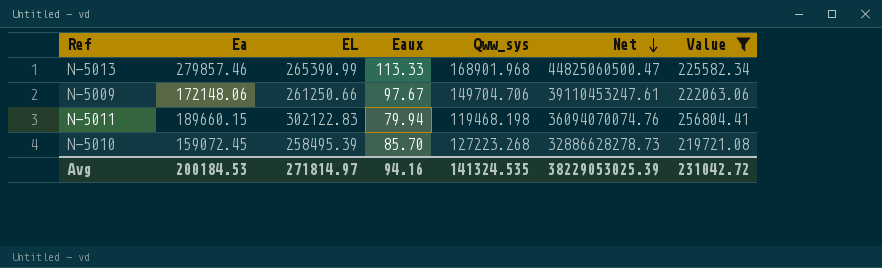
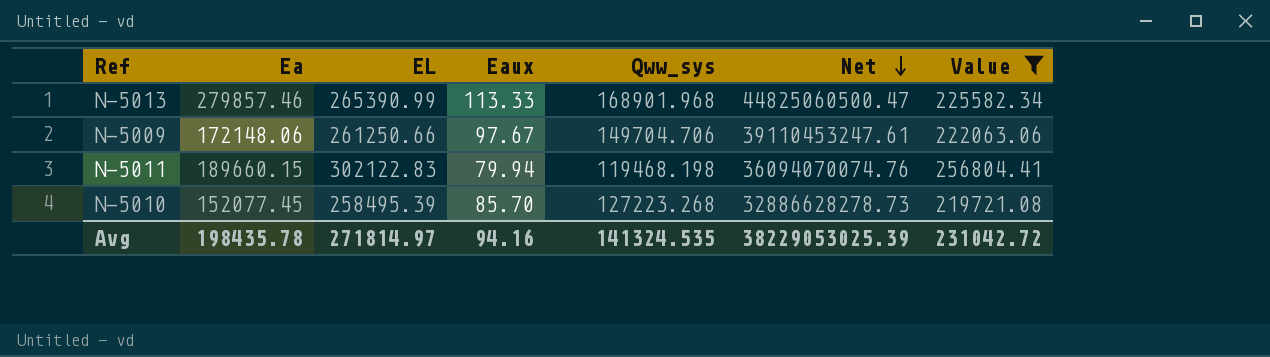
N-5010 | Ea: 159072.45 -> 152077.45
Avg | Ea: 200184.53 -> 198435.78

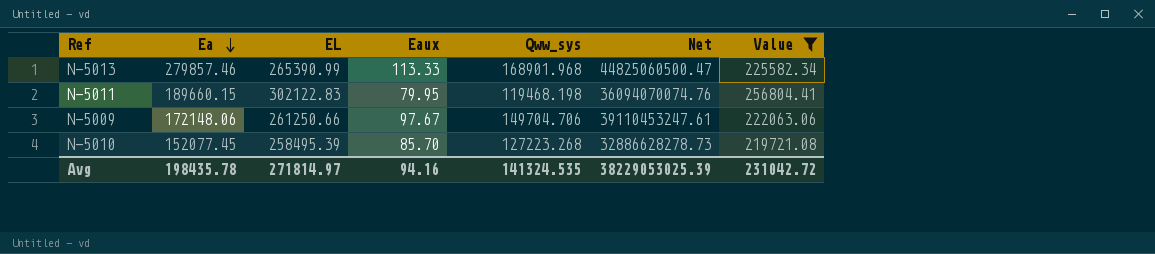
row order: Net descending -> Ea descending
N-5011 | Eaux: 79.94 -> 79.95

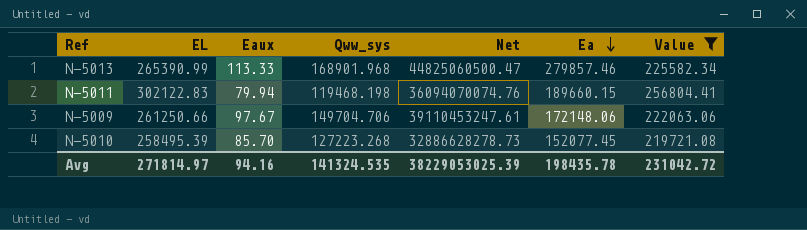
column Ea | position: 2 -> 6
N-5011 | Eaux: 79.95 -> 79.94

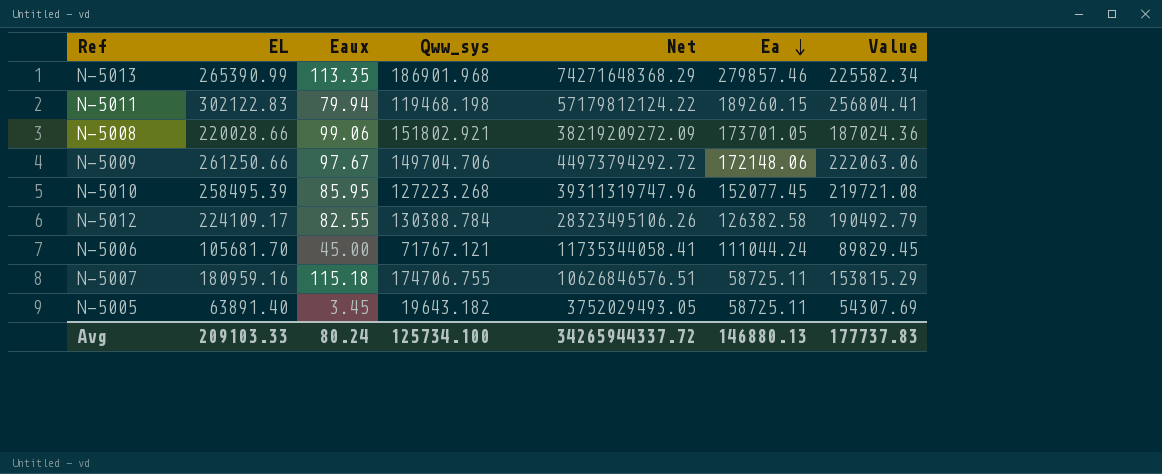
filter: Value >= 219721.08 -> none
column Net | formula: [EL] * [Qww_sys] -> [EL] * [Ea]
N-5013 | Eaux: 113.33 -> 113.35
N-5013 | Qww_sys: 168901.968 -> 186901.968
N-5011 | Ea: 189660.15 -> 189260.15
N-5010 | Eaux: 85.70 -> 85.95
Avg | EL: 271814.97 -> 209103.33
Avg | Eaux: 94.16 -> 80.24
Avg | Qww_sys: 141324.535 -> 125734.100
Avg | Net: 38229053025.39 -> 34265944337.72
Avg | Ea: 198435.78 -> 146880.13
Avg | Value: 231042.72 -> 177737.83

